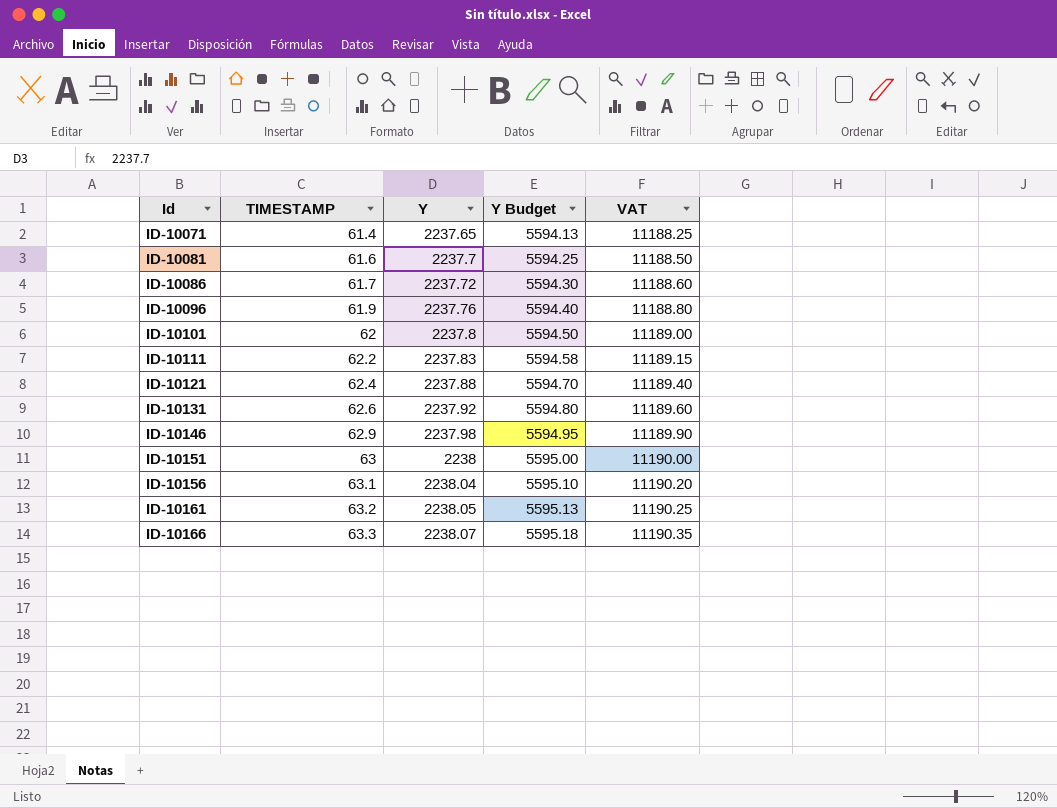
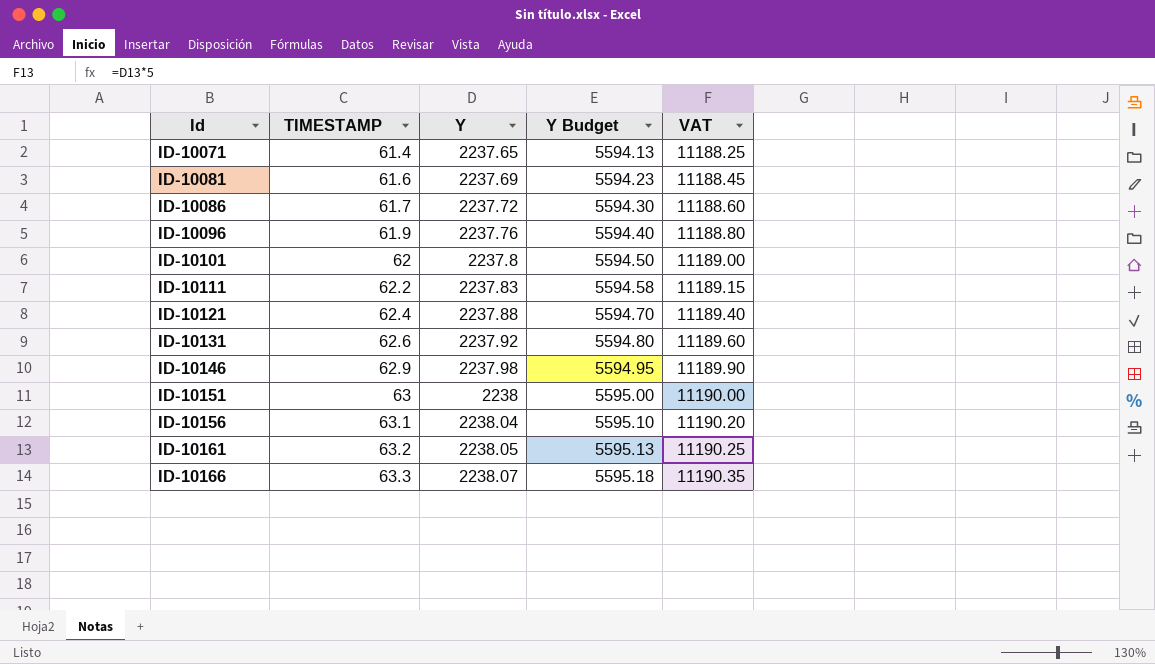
ID-10081 | Y: 2237.7 -> 2237.69
ID-10081 | Y Budget: 5594.25 -> 5594.23
ID-10081 | VAT: 11188.50 -> 11188.45

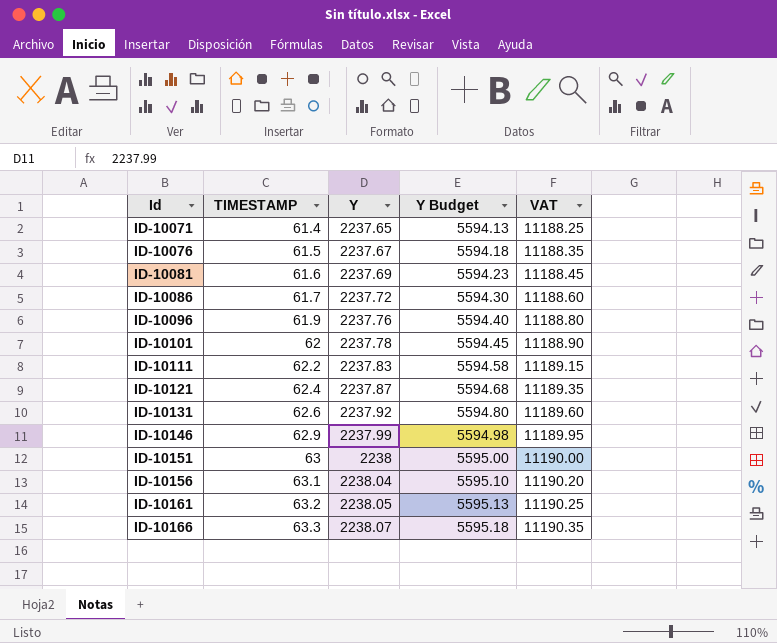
row ID-10076: none -> 61.5 | 2237.67 | 5594.18 | 11188.35
ID-10101 | Y: 2237.8 -> 2237.78
ID-10101 | Y Budget: 5594.50 -> 5594.45
ID-10101 | VAT: 11189.00 -> 11188.90
ID-10121 | Y: 2237.88 -> 2237.87
ID-10121 | Y Budget: 5594.70 -> 5594.68
ID-10121 | VAT: 11189.40 -> 11189.35
ID-10146 | Y: 2237.98 -> 2237.99
ID-10146 | Y Budget: 5594.95 -> 5594.98
ID-10146 | VAT: 11189.90 -> 11189.95

